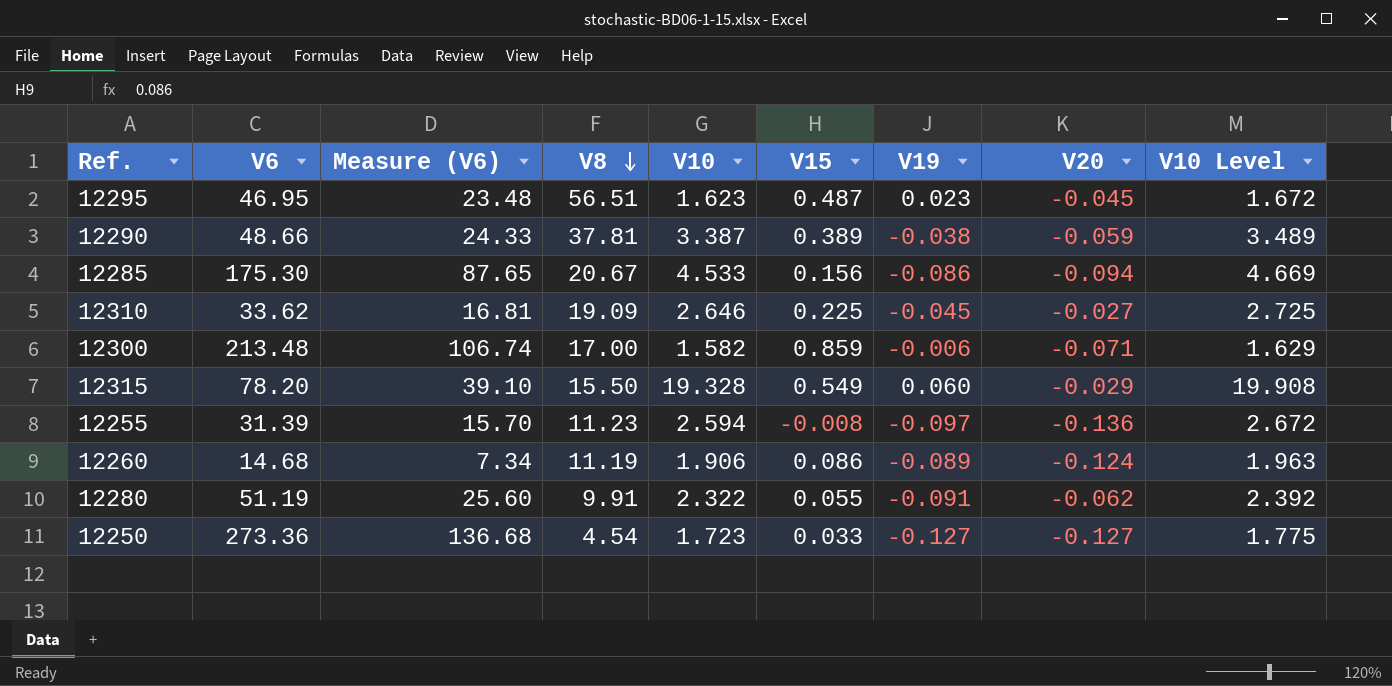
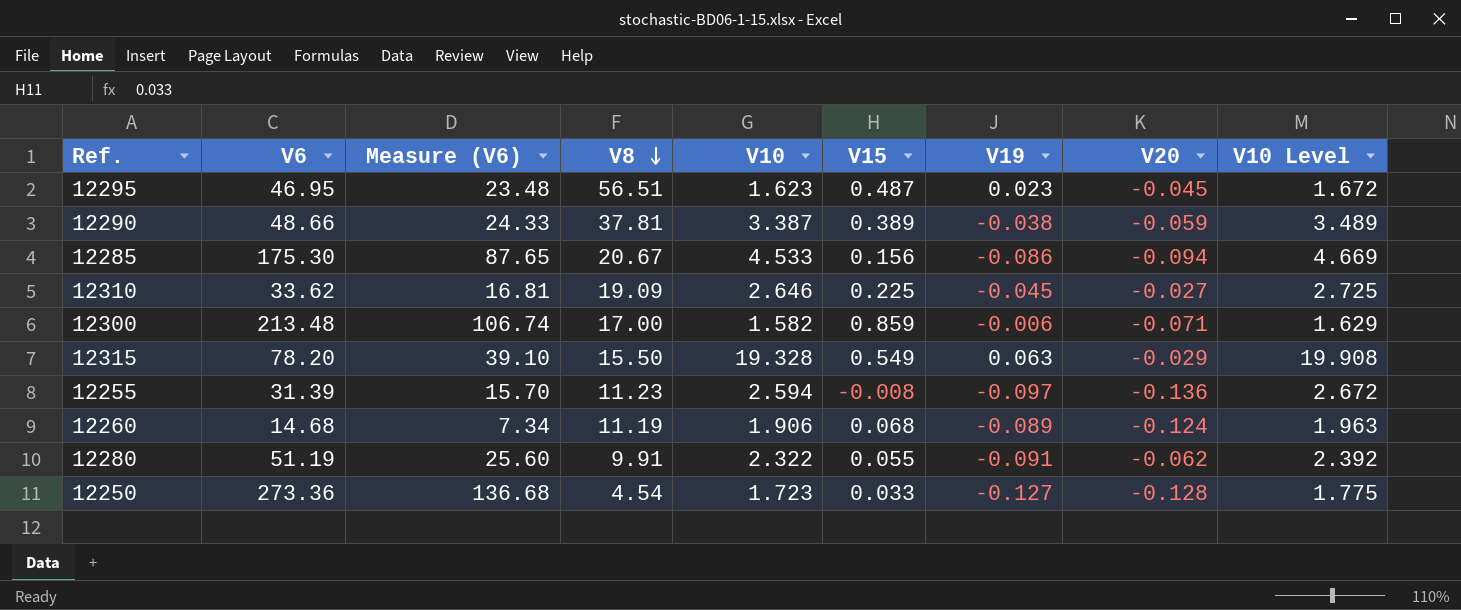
12315 | V19: 0.060 -> 0.063
12260 | V15: 0.086 -> 0.068
12250 | V20: -0.127 -> -0.128

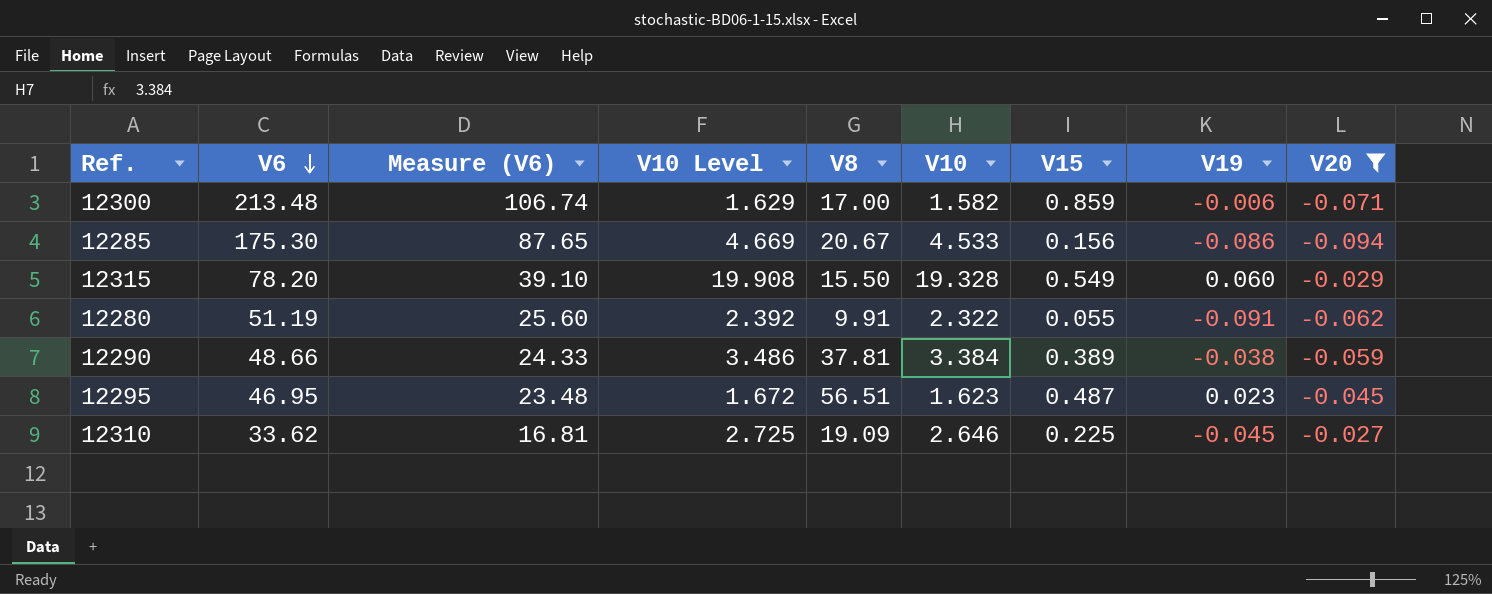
filter: none -> V20 >= -0.094
row order: V8 descending -> V6 descending
column V10 Level | position: 9 -> 4
12315 | V19: 0.063 -> 0.060
12290 | V10 Level: 3.489 -> 3.486
12290 | V10: 3.387 -> 3.384

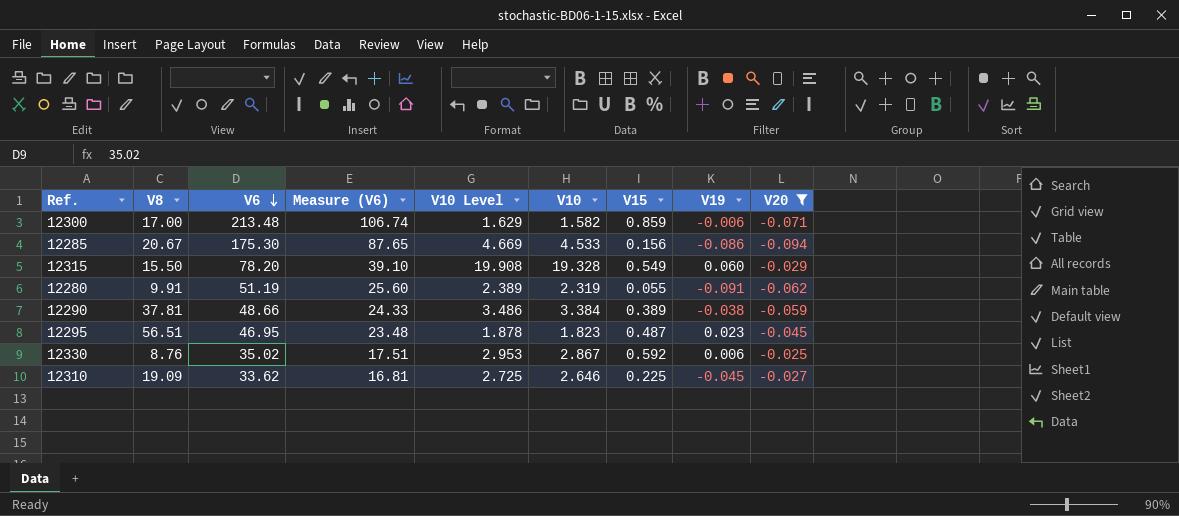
column V8 | position: 5 -> 2
12280 | V10 Level: 2.392 -> 2.389
12280 | V10: 2.322 -> 2.319
12295 | V10 Level: 1.672 -> 1.878
12295 | V10: 1.623 -> 1.823
row 12330: none -> 8.76 | 35.02 | 17.51 | 2.953 | 2.867 | 0.592 | 0.006 | -0.025

